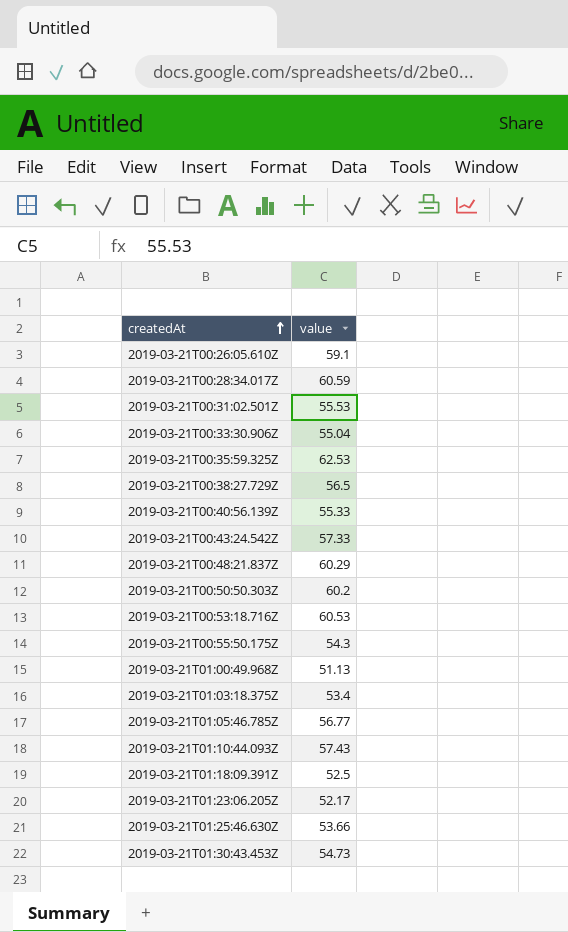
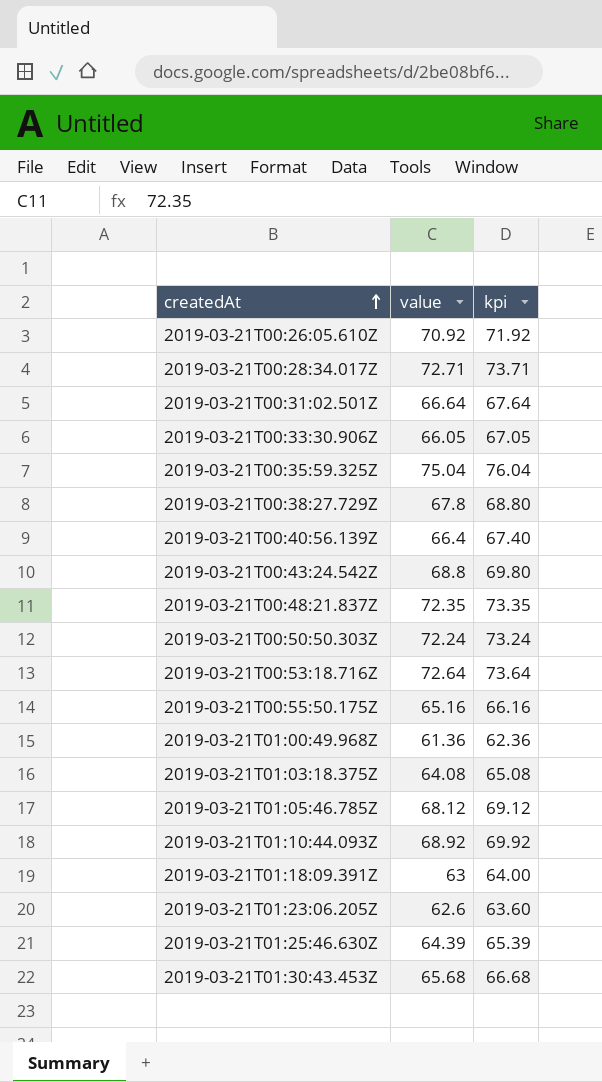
column kpi | formula: none -> [value] + 1
2019-03-21T00:26:05.610Z | value: 59.1 -> 70.92
2019-03-21T00:28:34.017Z | value: 60.59 -> 72.71
2019-03-21T00:31:02.501Z | value: 55.53 -> 66.64
2019-03-21T00:33:30.906Z | value: 55.04 -> 66.05
2019-03-21T00:35:59.325Z | value: 62.53 -> 75.04
2019-03-21T00:38:27.729Z | value: 56.5 -> 67.8
2019-03-21T00:40:56.139Z | value: 55.33 -> 66.4
2019-03-21T00:43:24.542Z | value: 57.33 -> 68.8
2019-03-21T00:48:21.837Z | value: 60.29 -> 72.35
2019-03-21T00:50:50.303Z | value: 60.2 -> 72.24
2019-03-21T00:53:18.716Z | value: 60.53 -> 72.64
2019-03-21T00:55:50.175Z | value: 54.3 -> 65.16
2019-03-21T01:00:49.968Z | value: 51.13 -> 61.36
2019-03-21T01:03:18.375Z | value: 53.4 -> 64.08
2019-03-21T01:05:46.785Z | value: 56.77 -> 68.12
2019-03-21T01:10:44.093Z | value: 57.43 -> 68.92
2019-03-21T01:18:09.391Z | value: 52.5 -> 63
2019-03-21T01:23:06.205Z | value: 52.17 -> 62.6
2019-03-21T01:25:46.630Z | value: 53.66 -> 64.39
2019-03-21T01:30:43.453Z | value: 54.73 -> 65.68

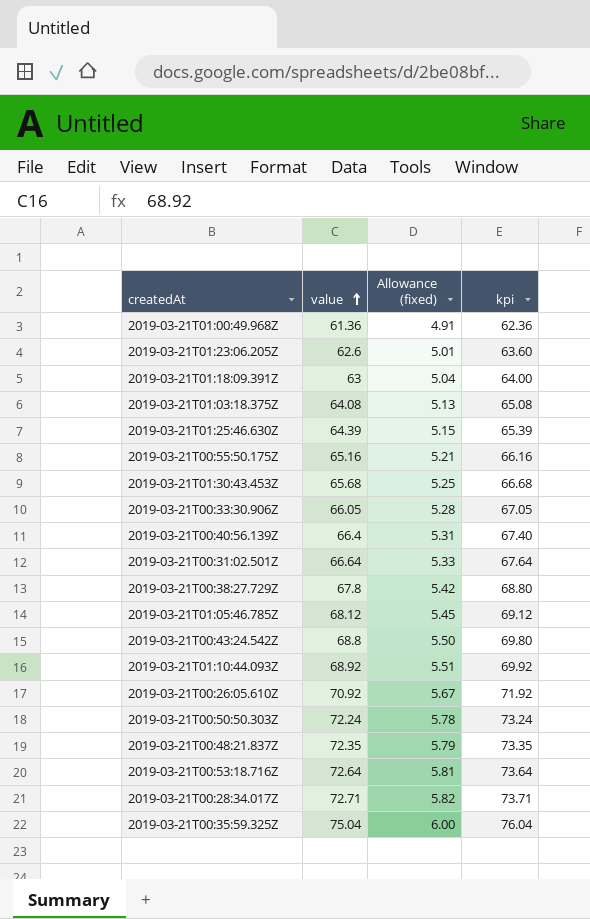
row order: createdAt ascending -> value ascending
column Allowance (fixed) | formula: none -> [value] * 0.08

